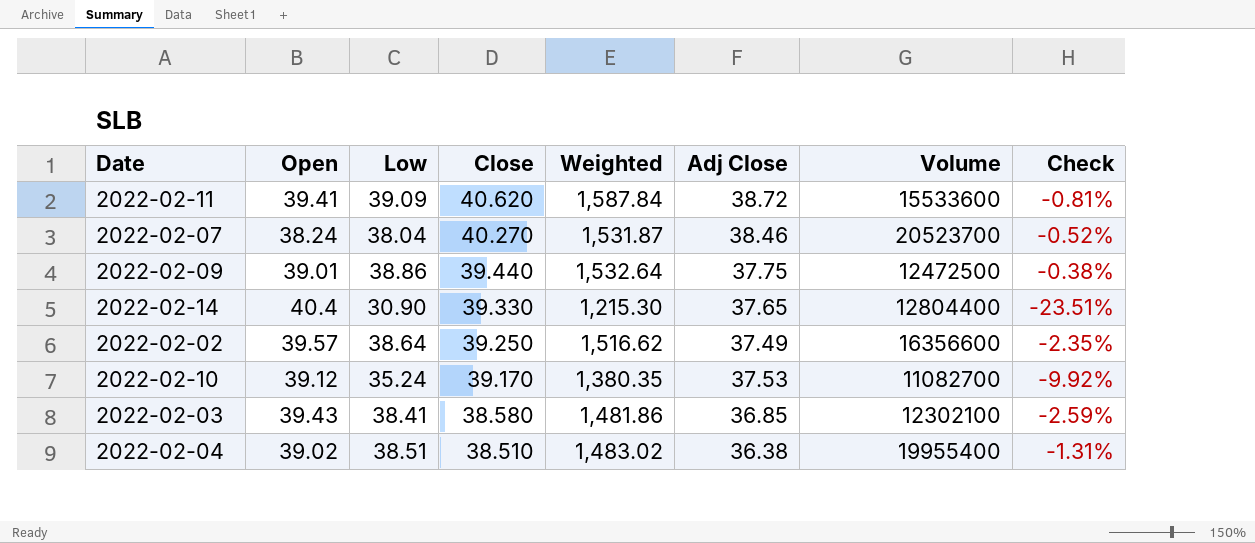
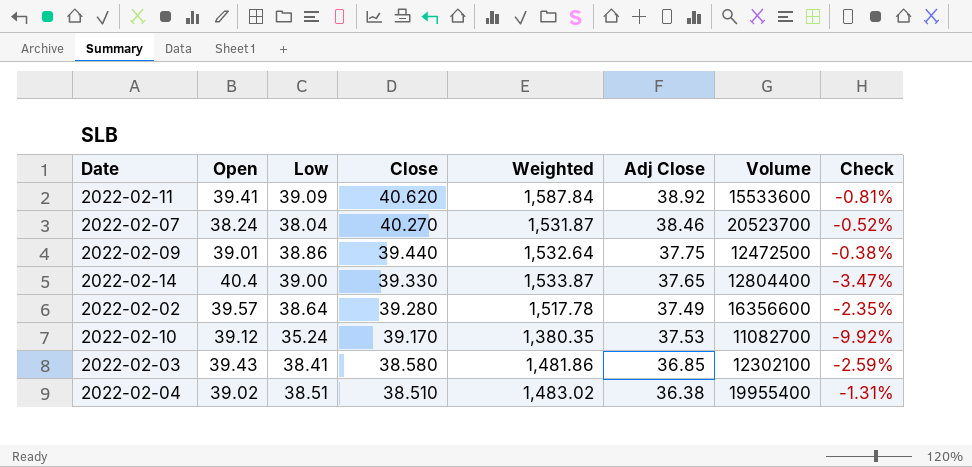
2022-02-11 | Adj Close: 38.72 -> 38.92
2022-02-14 | Low: 30.90 -> 39.00
2022-02-14 | Weighted: 1,215.30 -> 1,533.87
2022-02-14 | Check: -23.51% -> -3.47%
2022-02-02 | Close: 39.250 -> 39.280
2022-02-02 | Weighted: 1,516.62 -> 1,517.78

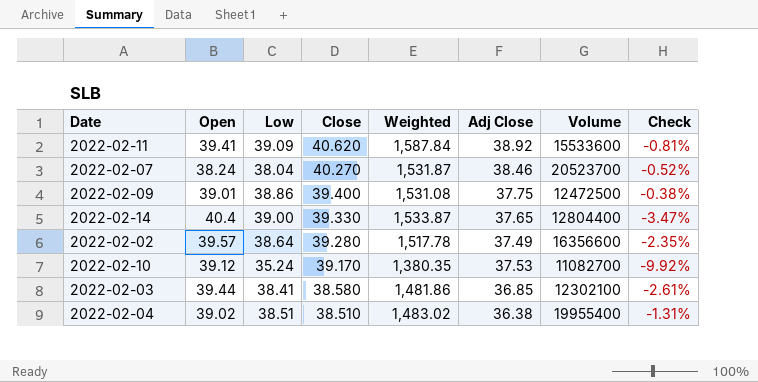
2022-02-09 | Close: 39.440 -> 39.400
2022-02-09 | Weighted: 1,532.64 -> 1,531.08
2022-02-03 | Open: 39.43 -> 39.44
2022-02-03 | Check: -2.59% -> -2.61%

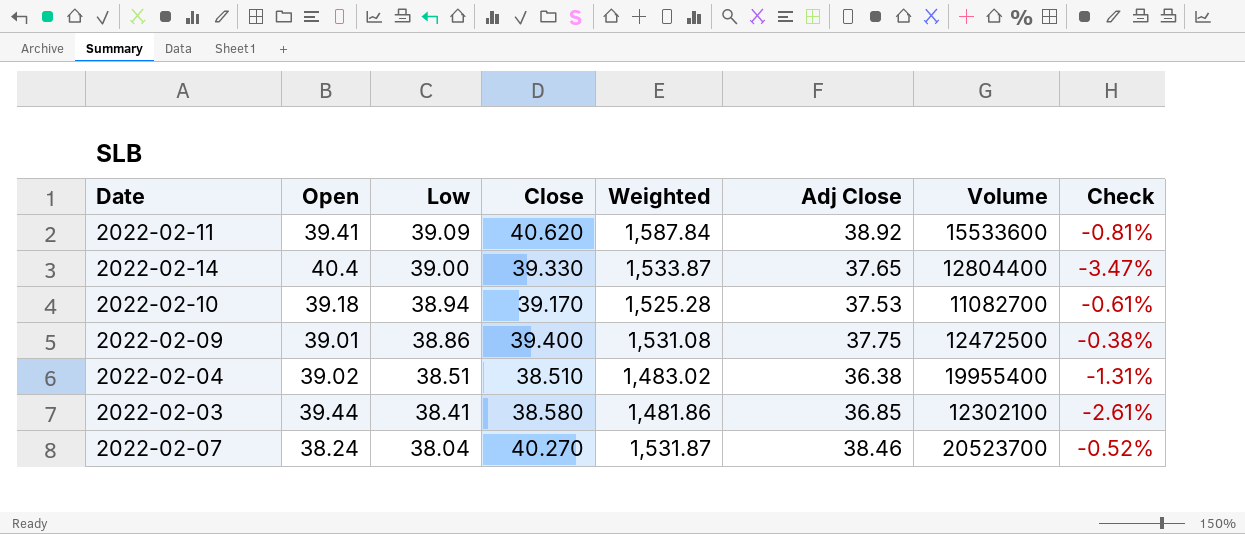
row order: Close descending -> Low descending
row 2022-02-02: 39.57 | 38.64 | 39.280 | 1,517.78 | 37.49 | 16356600 | -2.35% -> none
2022-02-10 | Open: 39.12 -> 39.18
2022-02-10 | Low: 35.24 -> 38.94
2022-02-10 | Weighted: 1,380.35 -> 1,525.28
2022-02-10 | Check: -9.92% -> -0.61%

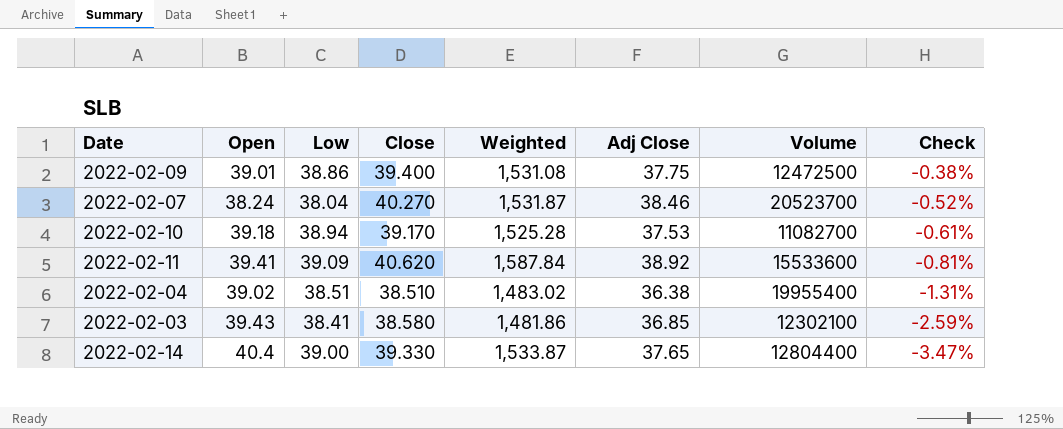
row order: Low descending -> Check descending
2022-02-03 | Open: 39.44 -> 39.43
2022-02-03 | Check: -2.61% -> -2.59%

